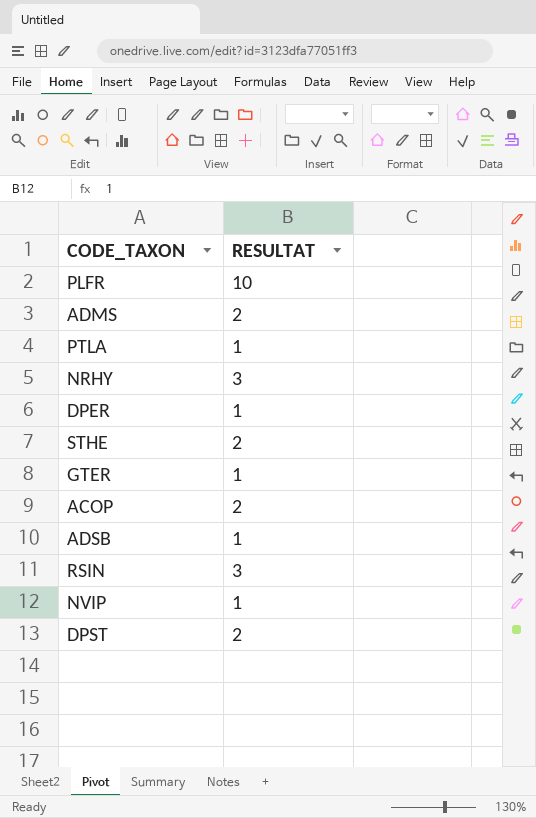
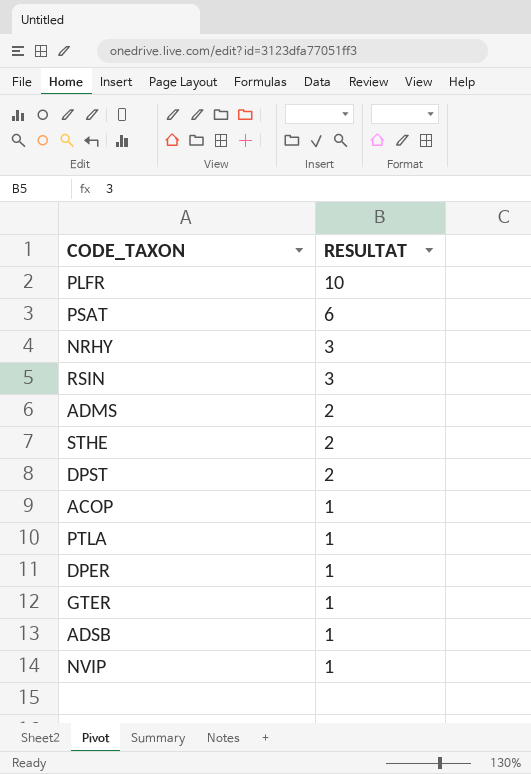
row order: none -> RESULTAT descending
row PSAT: none -> 6
ACOP | RESULTAT: 2 -> 1

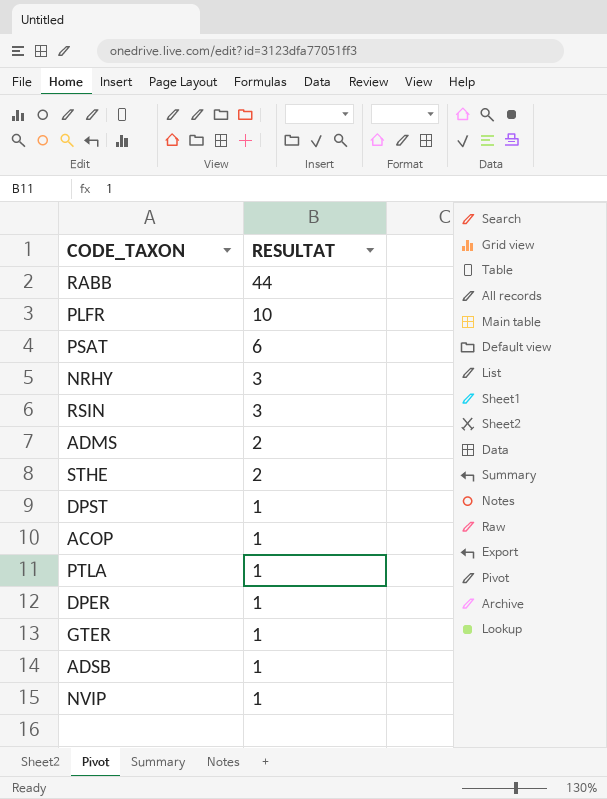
row RABB: none -> 44
DPST | RESULTAT: 2 -> 1

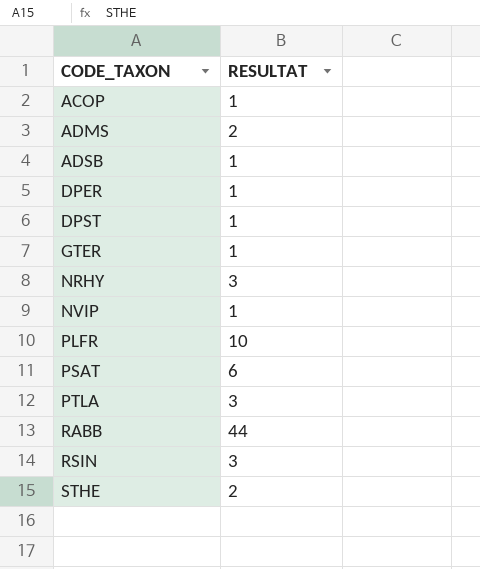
row order: RESULTAT descending -> CODE_TAXON ascending
PTLA | RESULTAT: 1 -> 3

